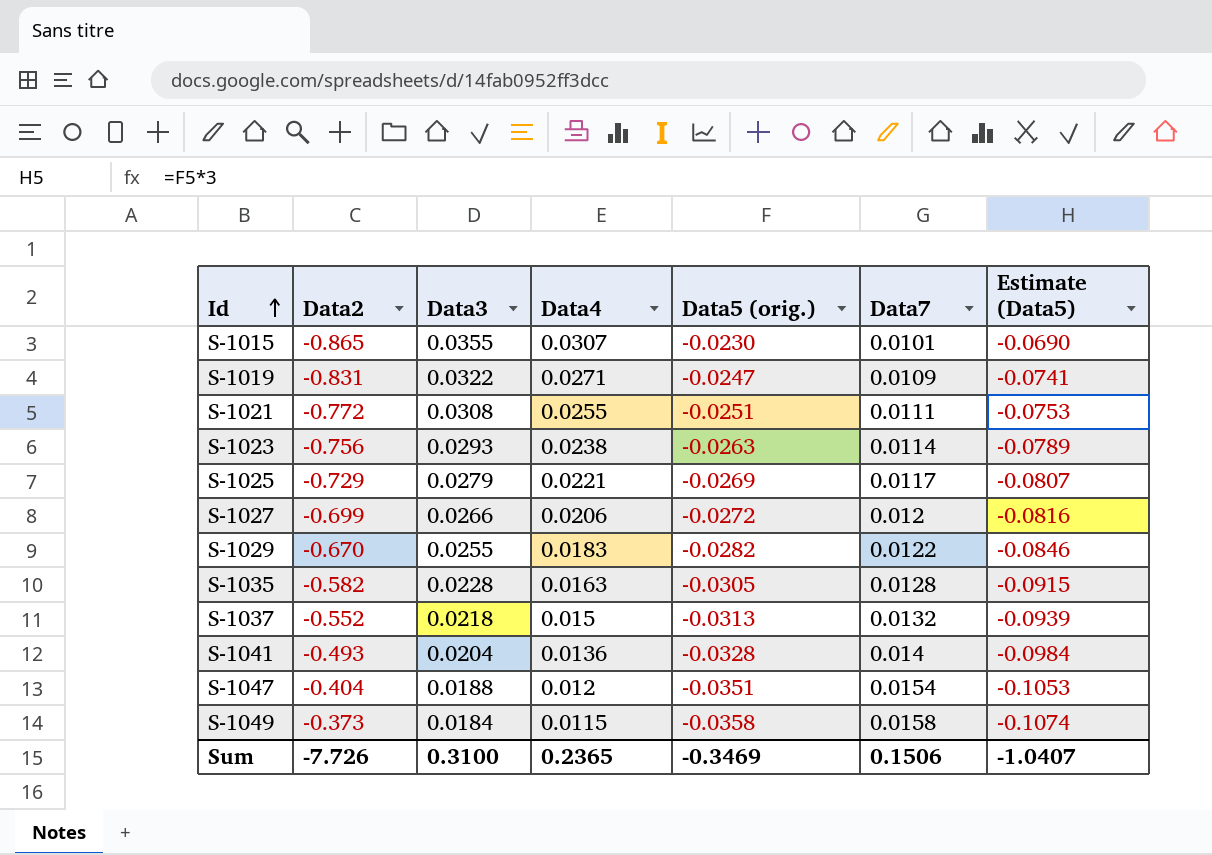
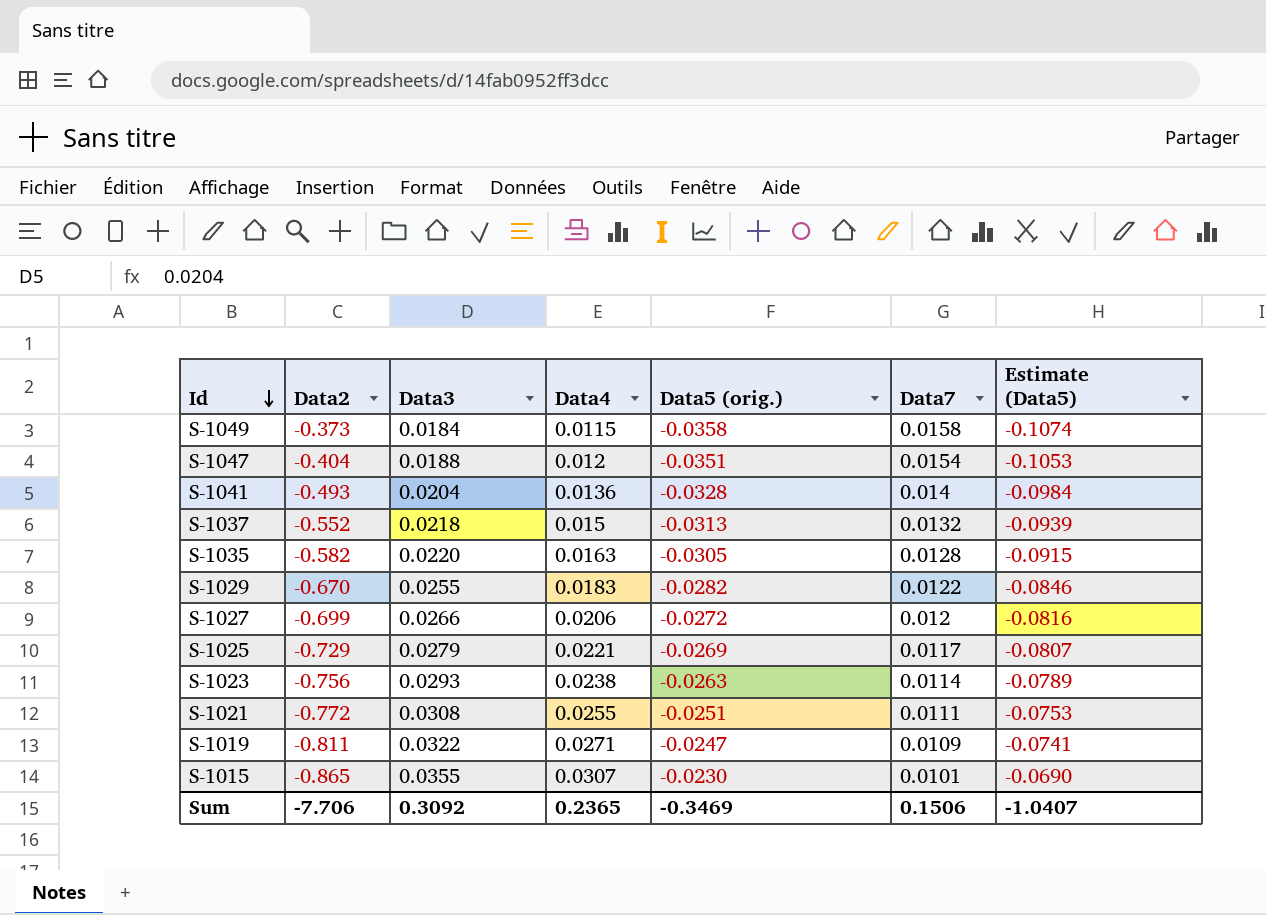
row order: Id ascending -> Id descending
S-1035 | Data3: 0.0228 -> 0.0220
S-1019 | Data2: -0.831 -> -0.811
Sum | Data2: -7.726 -> -7.706
Sum | Data3: 0.3100 -> 0.3092

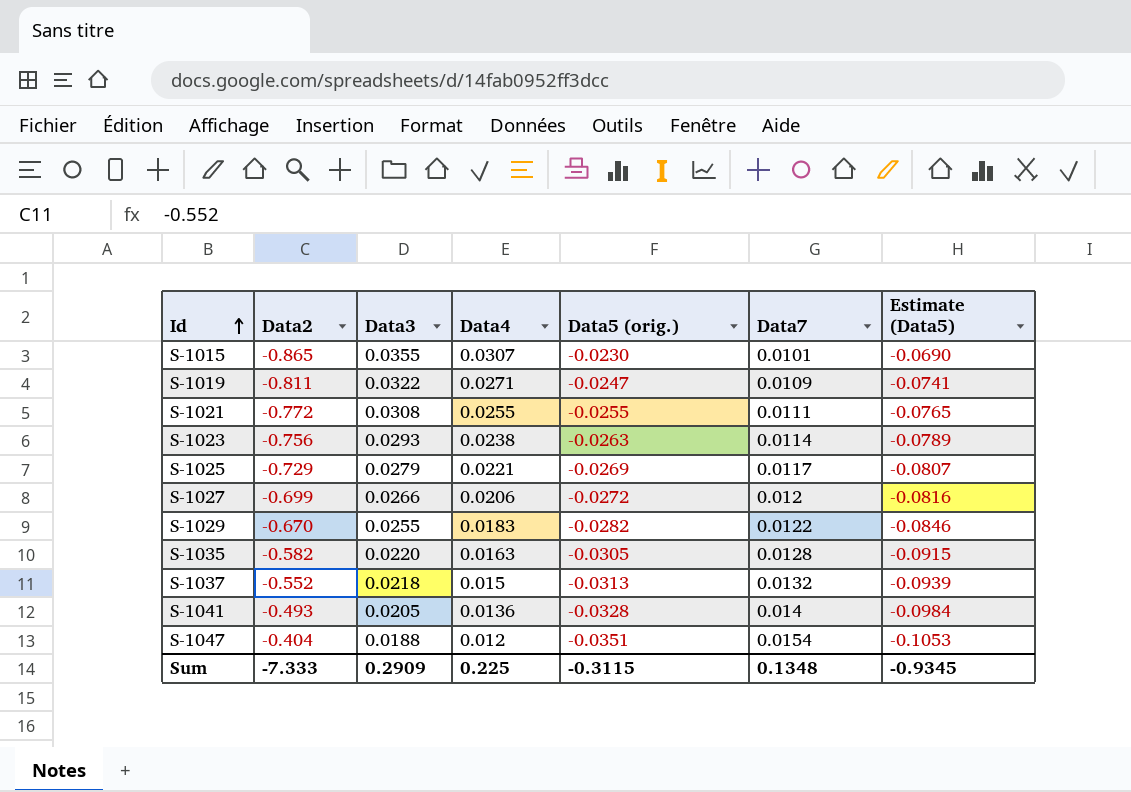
row order: Id descending -> Id ascending
row S-1049: -0.373 | 0.0184 | 0.0115 | -0.0358 | 0.0158 | -0.1074 -> none
S-1021 | Data5 (orig.): -0.0251 -> -0.0255
S-1021 | Estimate (Data5): -0.0753 -> -0.0765
S-1041 | Data3: 0.0204 -> 0.0205
Sum | Data2: -7.706 -> -7.333
Sum | Data3: 0.3092 -> 0.2909
Sum | Data4: 0.2365 -> 0.225
Sum | Data5 (orig.): -0.3469 -> -0.3115
Sum | Data7: 0.1506 -> 0.1348
Sum | Estimate (Data5): -1.0407 -> -0.9345

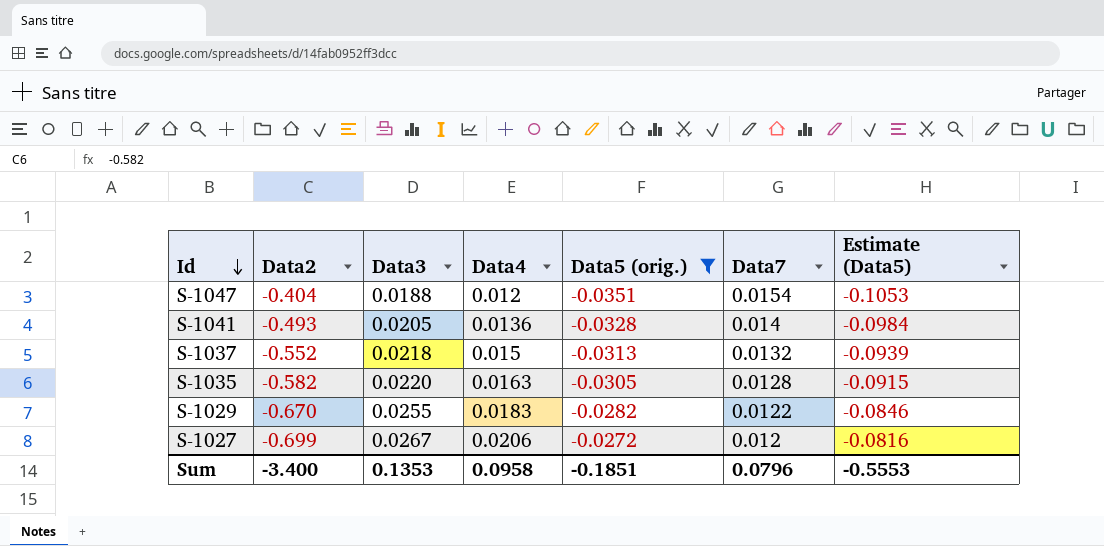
filter: none -> Data5 (orig.) <= -0.0272
row order: Id ascending -> Id descending
S-1027 | Data3: 0.0266 -> 0.0267
Sum | Data2: -7.333 -> -3.400
Sum | Data3: 0.2909 -> 0.1353
Sum | Data4: 0.225 -> 0.0958
Sum | Data5 (orig.): -0.3115 -> -0.1851
Sum | Data7: 0.1348 -> 0.0796
Sum | Estimate (Data5): -0.9345 -> -0.5553

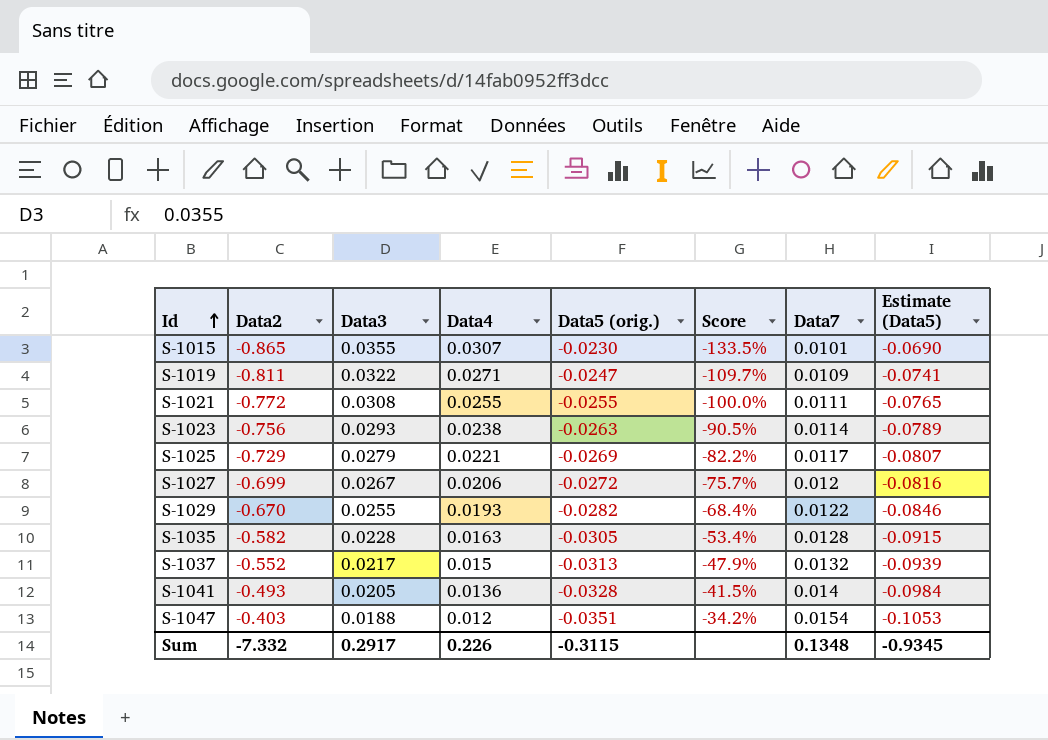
filter: Data5 (orig.) <= -0.0272 -> none
row order: Id descending -> Id ascending
column Score | formula: none -> [Data4] / [Data5 (orig.)]
S-1029 | Data4: 0.0183 -> 0.0193
S-1035 | Data3: 0.0220 -> 0.0228
S-1037 | Data3: 0.0218 -> 0.0217
S-1047 | Data2: -0.404 -> -0.403
Sum | Data2: -3.400 -> -7.332
Sum | Data3: 0.1353 -> 0.2917
Sum | Data4: 0.0958 -> 0.226
Sum | Data5 (orig.): -0.1851 -> -0.3115
Sum | Data7: 0.0796 -> 0.1348
Sum | Estimate (Data5): -0.5553 -> -0.9345

